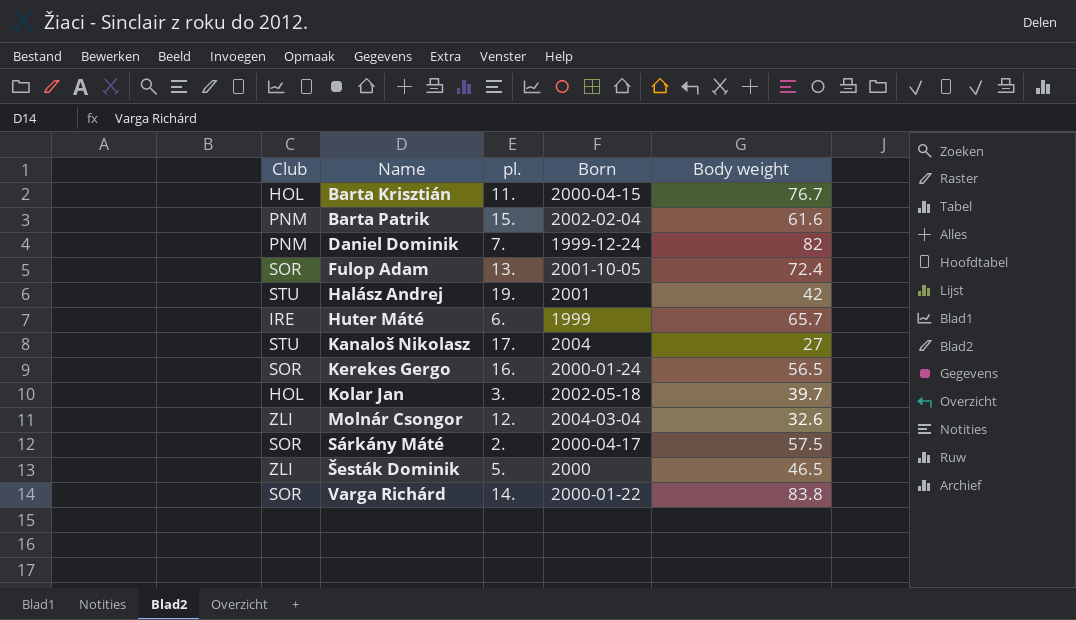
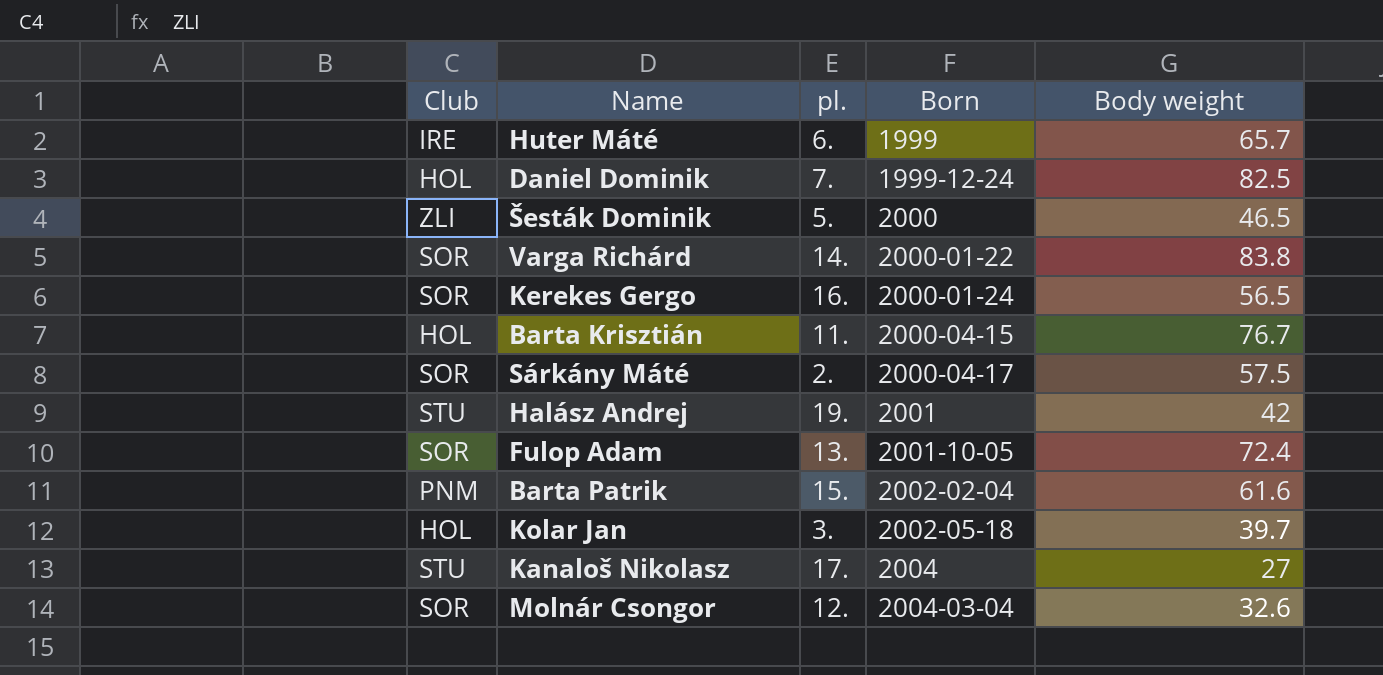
row order: Name ascending -> Born ascending
Daniel Dominik | Club: PNM -> HOL
Daniel Dominik | Body weight: 82 -> 82.5
Molnár Csongor | Club: ZLI -> SOR

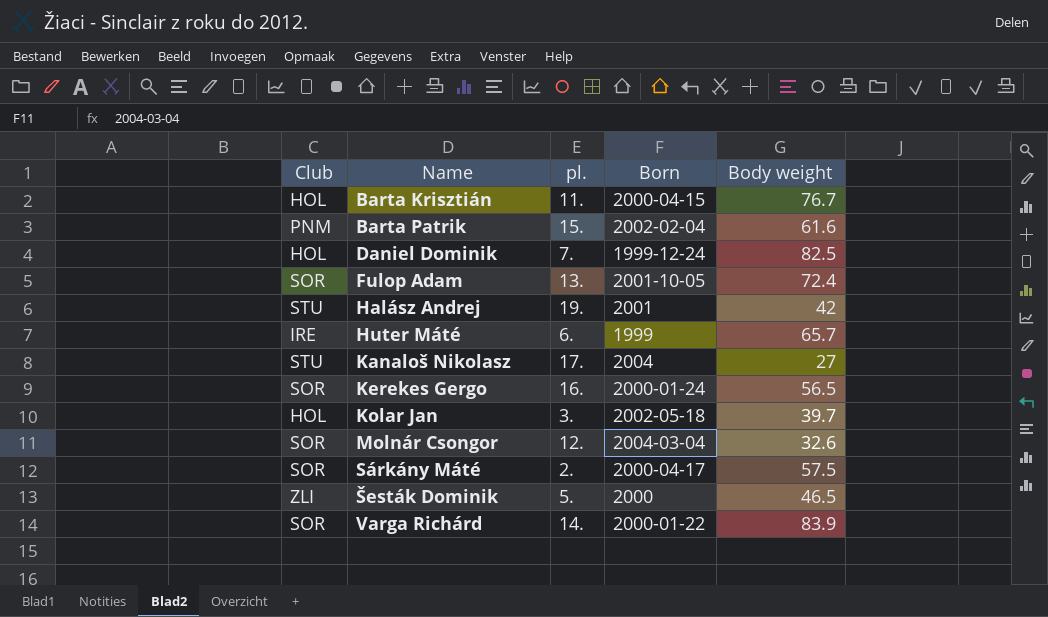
row order: Born ascending -> Name ascending
Varga Richárd | Body weight: 83.8 -> 83.9

